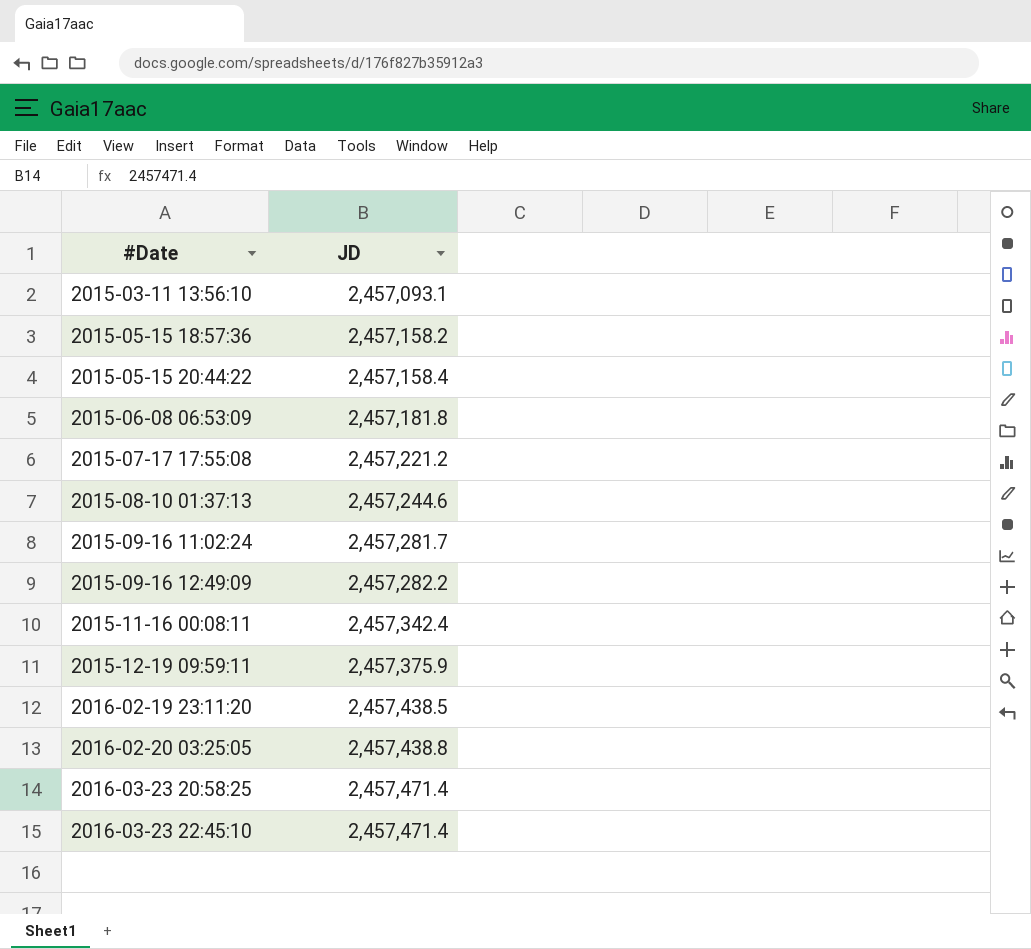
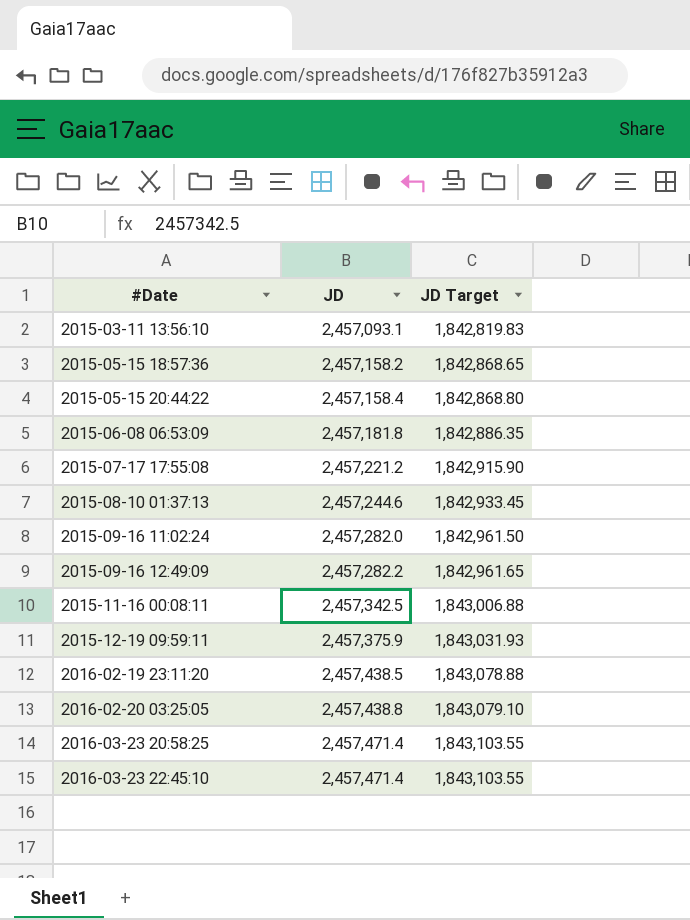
column JD Target | formula: none -> [JD] * 0.75
2015-09-16 11:02:24 | JD: 2,457,281.7 -> 2,457,282.0
2015-11-16 00:08:11 | JD: 2,457,342.4 -> 2,457,342.5

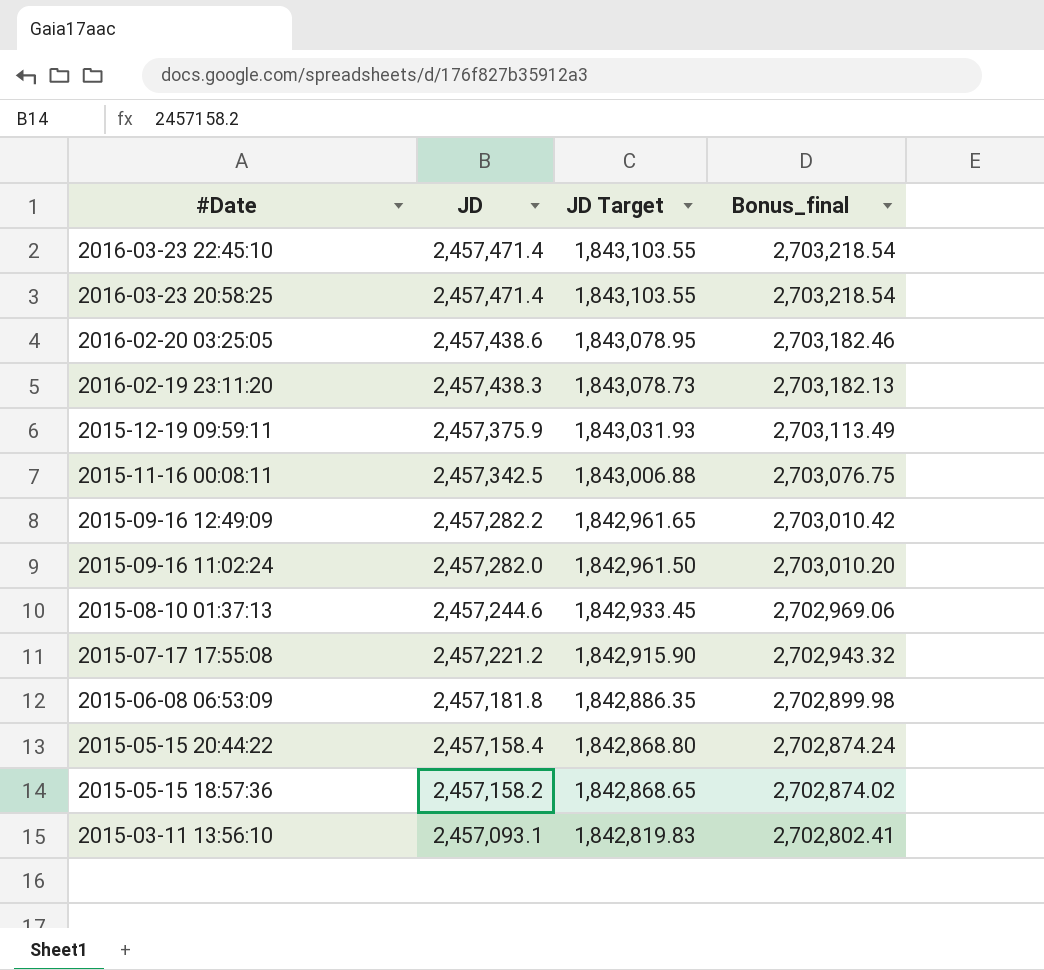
row order: #Date ascending -> #Date descending
column Bonus_final | formula: none -> [JD] * 1.1
2016-02-20 03:25:05 | JD: 2,457,438.8 -> 2,457,438.6
2016-02-20 03:25:05 | JD Target: 1,843,079.10 -> 1,843,078.95
2016-02-19 23:11:20 | JD: 2,457,438.5 -> 2,457,438.3
2016-02-19 23:11:20 | JD Target: 1,843,078.88 -> 1,843,078.73

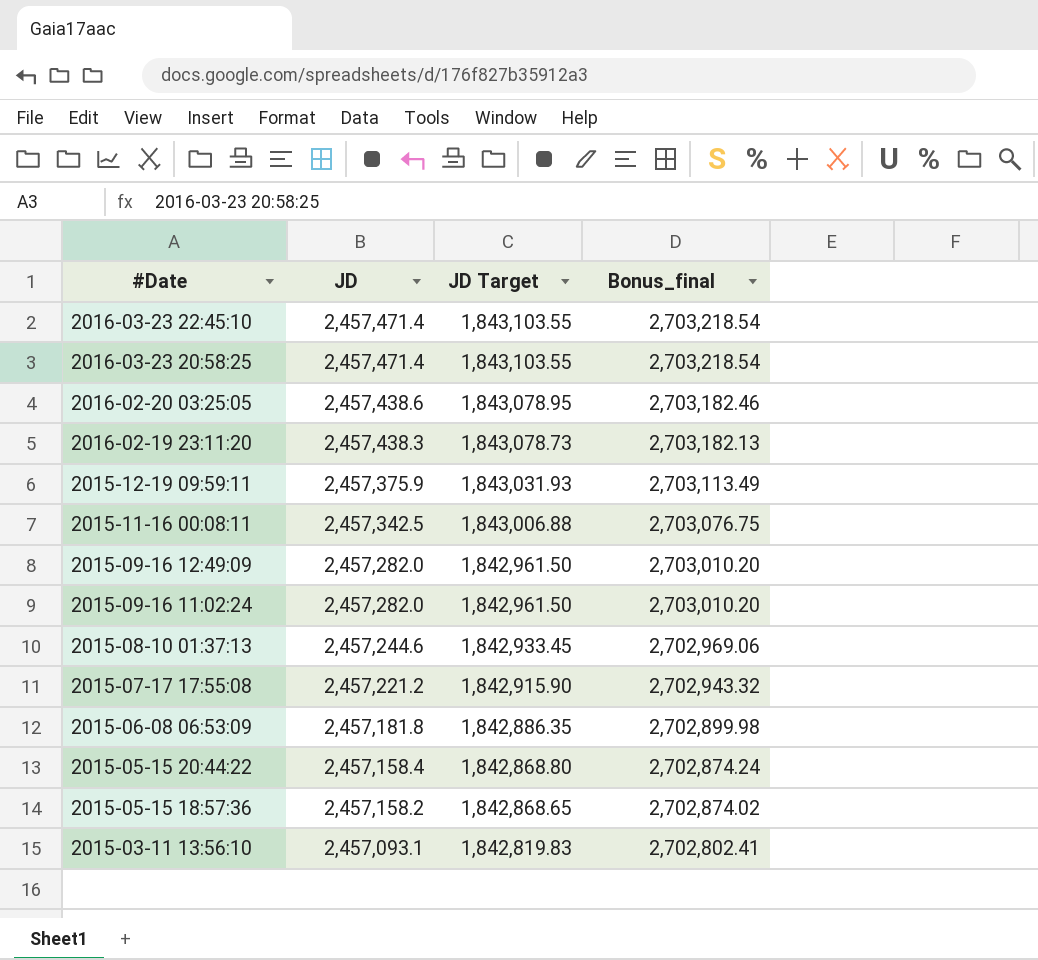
2015-09-16 12:49:09 | JD: 2,457,282.2 -> 2,457,282.0
2015-09-16 12:49:09 | JD Target: 1,842,961.65 -> 1,842,961.50
2015-09-16 12:49:09 | Bonus_final: 2,703,010.42 -> 2,703,010.20

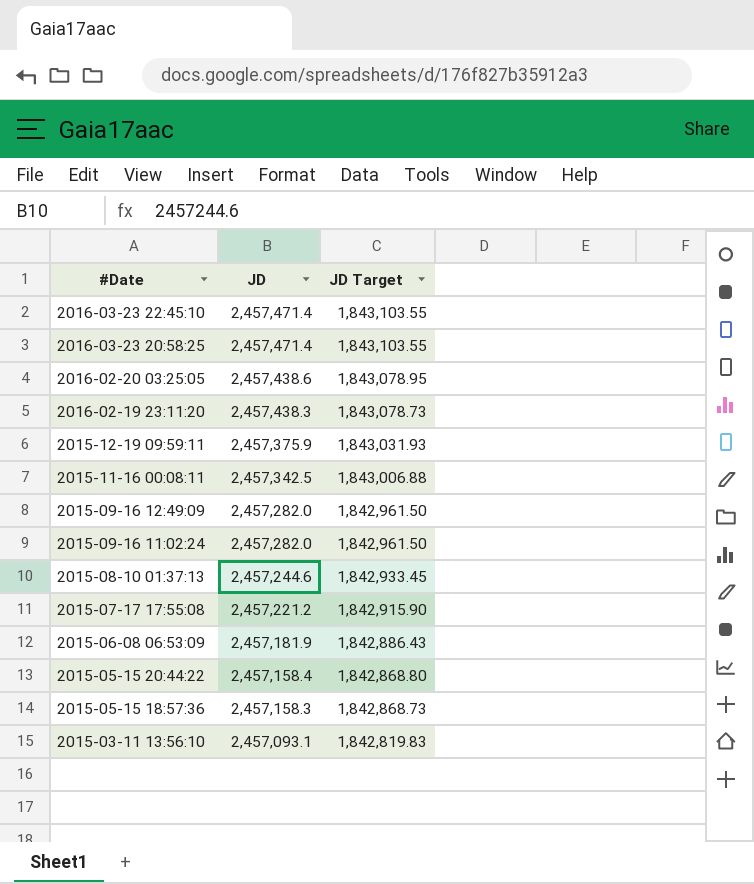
column Bonus_final | formula: [JD] * 1.1 -> none
2015-06-08 06:53:09 | JD: 2,457,181.8 -> 2,457,181.9
2015-06-08 06:53:09 | JD Target: 1,842,886.35 -> 1,842,886.43
2015-05-15 18:57:36 | JD: 2,457,158.2 -> 2,457,158.3
2015-05-15 18:57:36 | JD Target: 1,842,868.65 -> 1,842,868.73

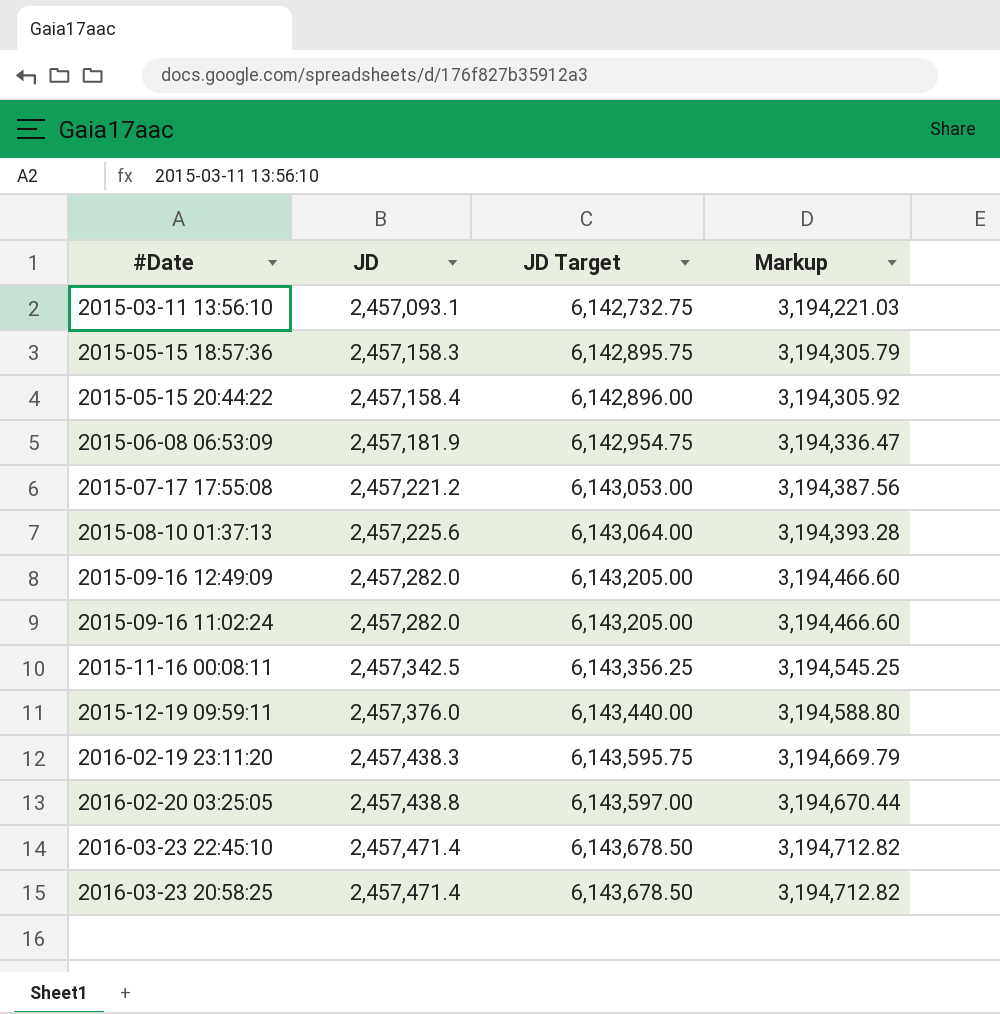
row order: #Date descending -> JD ascending
column JD Target | formula: [JD] * 0.75 -> [JD] * 2.5
column Markup | formula: none -> [JD] * 1.3
2015-08-10 01:37:13 | JD: 2,457,244.6 -> 2,457,225.6
2015-12-19 09:59:11 | JD: 2,457,375.9 -> 2,457,376.0
2016-02-20 03:25:05 | JD: 2,457,438.6 -> 2,457,438.8

